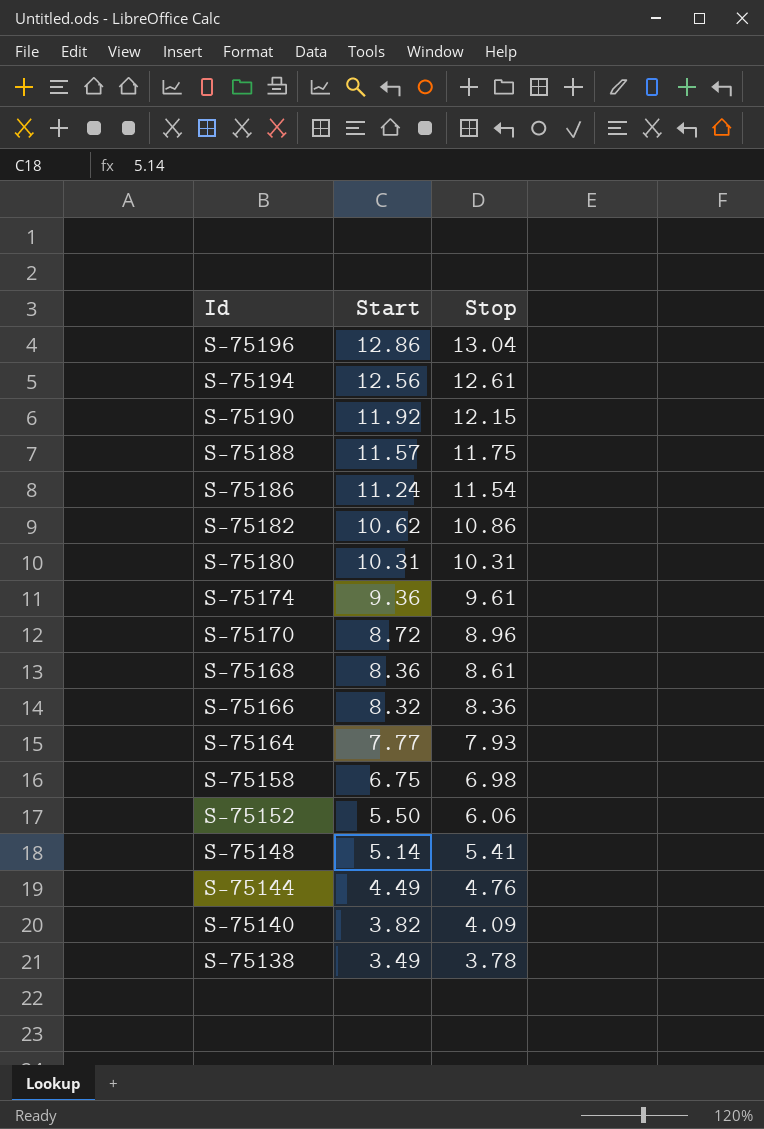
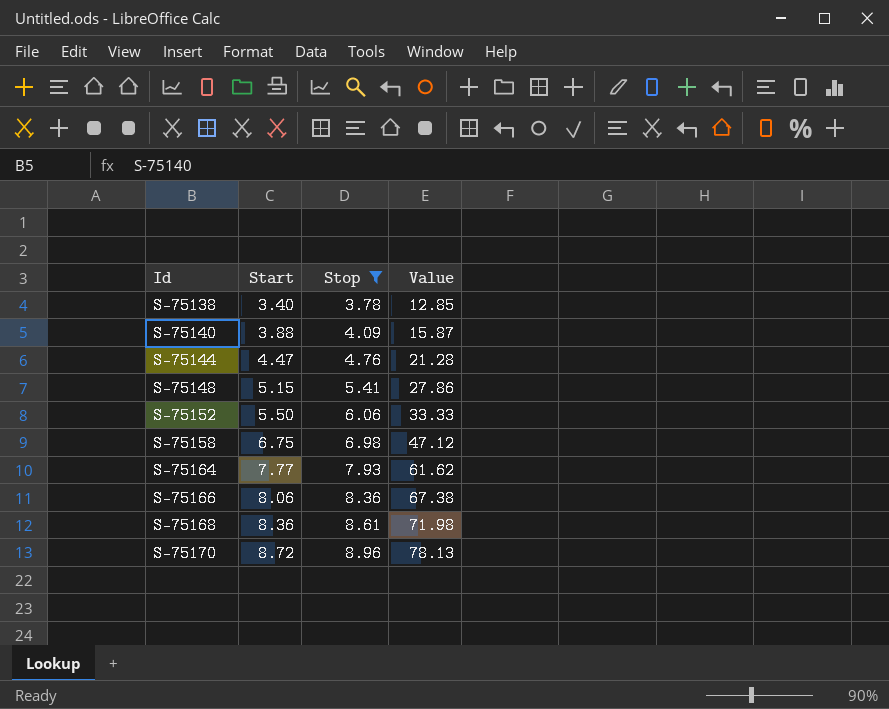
filter: none -> Stop <= 8.96
row order: Id descending -> Id ascending
column Value | formula: none -> [Start] * [Stop]
S-75138 | Start: 3.49 -> 3.40
S-75140 | Start: 3.82 -> 3.88
S-75144 | Start: 4.49 -> 4.47
S-75148 | Start: 5.14 -> 5.15
S-75166 | Start: 8.32 -> 8.06

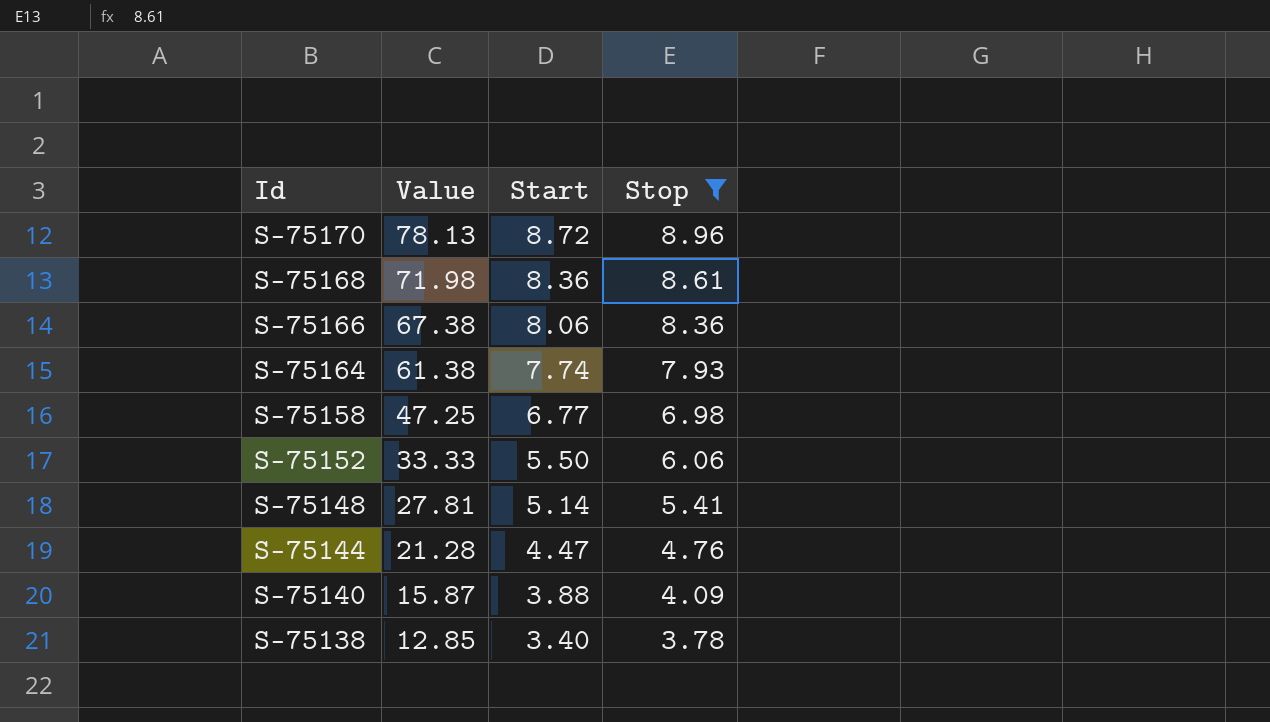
row order: Id ascending -> Id descending
column Value | position: 4 -> 2
S-75164 | Value: 61.62 -> 61.38
S-75164 | Start: 7.77 -> 7.74
S-75158 | Value: 47.12 -> 47.25
S-75158 | Start: 6.75 -> 6.77
S-75148 | Value: 27.86 -> 27.81
S-75148 | Start: 5.15 -> 5.14

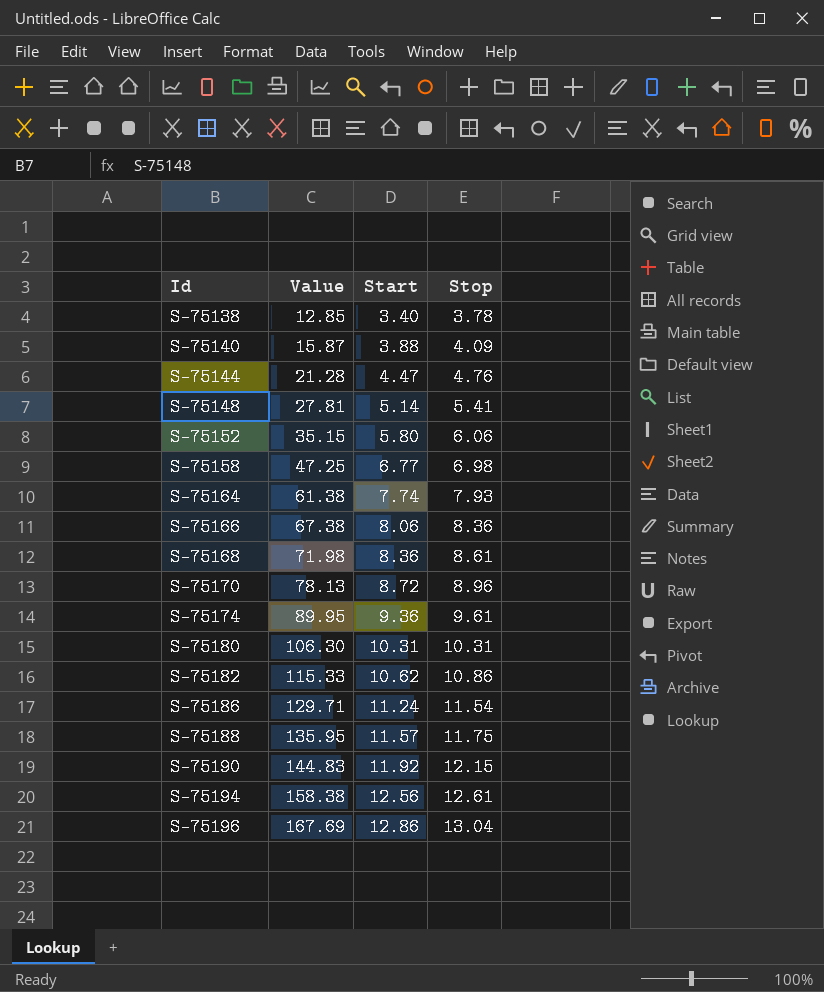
filter: Stop <= 8.96 -> none
row order: Id descending -> Id ascending
S-75152 | Value: 33.33 -> 35.15
S-75152 | Start: 5.50 -> 5.80

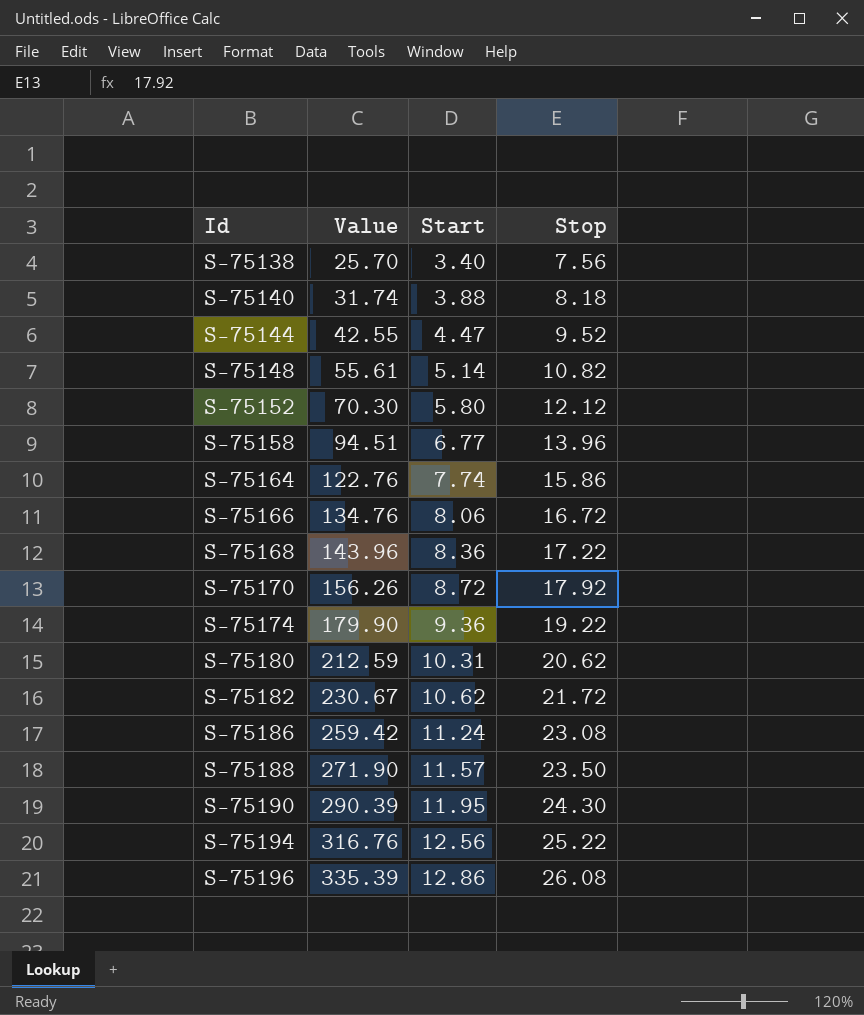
S-75138 | Value: 12.85 -> 25.70
S-75138 | Stop: 3.78 -> 7.56
S-75140 | Value: 15.87 -> 31.74
S-75140 | Stop: 4.09 -> 8.18
S-75144 | Value: 21.28 -> 42.55
S-75144 | Stop: 4.76 -> 9.52
S-75148 | Value: 27.81 -> 55.61
S-75148 | Stop: 5.41 -> 10.82
S-75152 | Value: 35.15 -> 70.30
S-75152 | Stop: 6.06 -> 12.12
S-75158 | Value: 47.25 -> 94.51
S-75158 | Stop: 6.98 -> 13.96
S-75164 | Value: 61.38 -> 122.76
S-75164 | Stop: 7.93 -> 15.86
S-75166 | Value: 67.38 -> 134.76
S-75166 | Stop: 8.36 -> 16.72
S-75168 | Value: 71.98 -> 143.96
S-75168 | Stop: 8.61 -> 17.22
S-75170 | Value: 78.13 -> 156.26
S-75170 | Stop: 8.96 -> 17.92
S-75174 | Value: 89.95 -> 179.90
S-75174 | Stop: 9.61 -> 19.22
S-75180 | Value: 106.30 -> 212.59
S-75180 | Stop: 10.31 -> 20.62
S-75182 | Value: 115.33 -> 230.67
S-75182 | Stop: 10.86 -> 21.72
S-75186 | Value: 129.71 -> 259.42
S-75186 | Stop: 11.54 -> 23.08
S-75188 | Value: 135.95 -> 271.90
S-75188 | Stop: 11.75 -> 23.50
S-75190 | Value: 144.83 -> 290.39
S-75190 | Start: 11.92 -> 11.95
S-75190 | Stop: 12.15 -> 24.30
S-75194 | Value: 158.38 -> 316.76
S-75194 | Stop: 12.61 -> 25.22
S-75196 | Value: 167.69 -> 335.39
S-75196 | Stop: 13.04 -> 26.08

